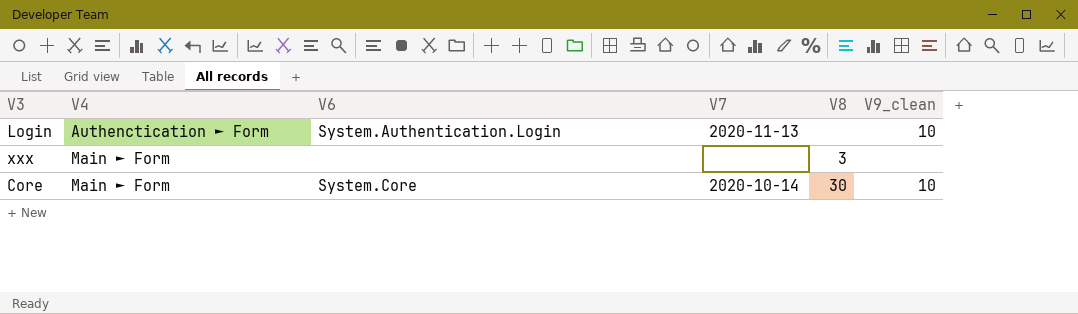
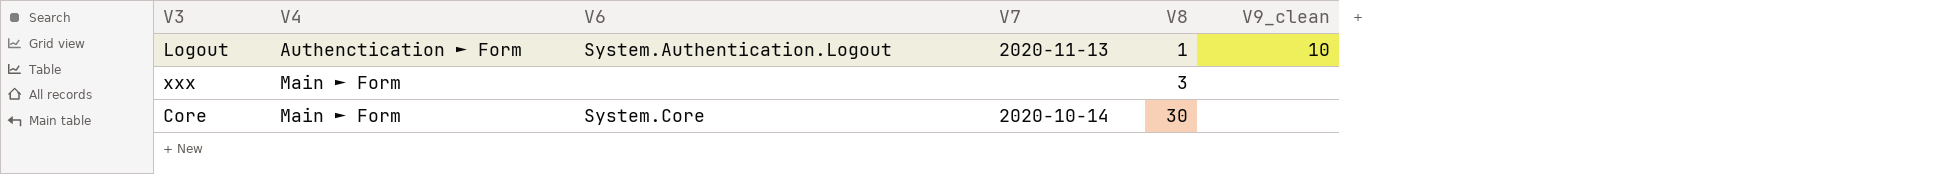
row Login: Authenctication ► Form | System.Authentication.Login | 2020-11-13 | none | 10 -> none
row Logout: none -> Authenctication ► Form | System.Authentication.Logout | 2020-11-13 | 1 | 10
Core | V9_clean: 10 -> none

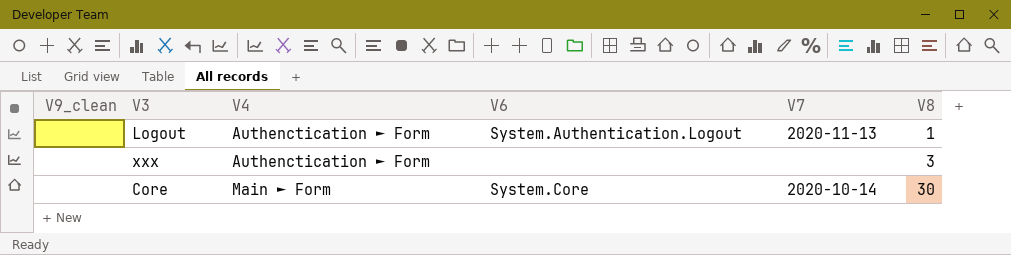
column V9_clean | position: 6 -> 1
Logout | V9_clean: 10 -> none
xxx | V4: Main ► Form -> Authenctication ► Form

